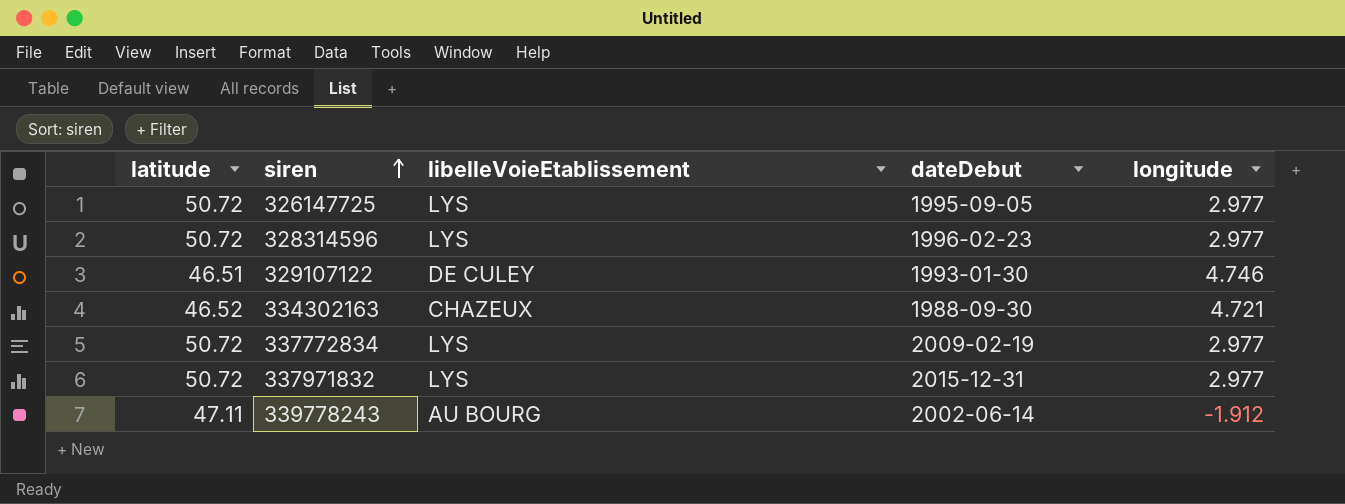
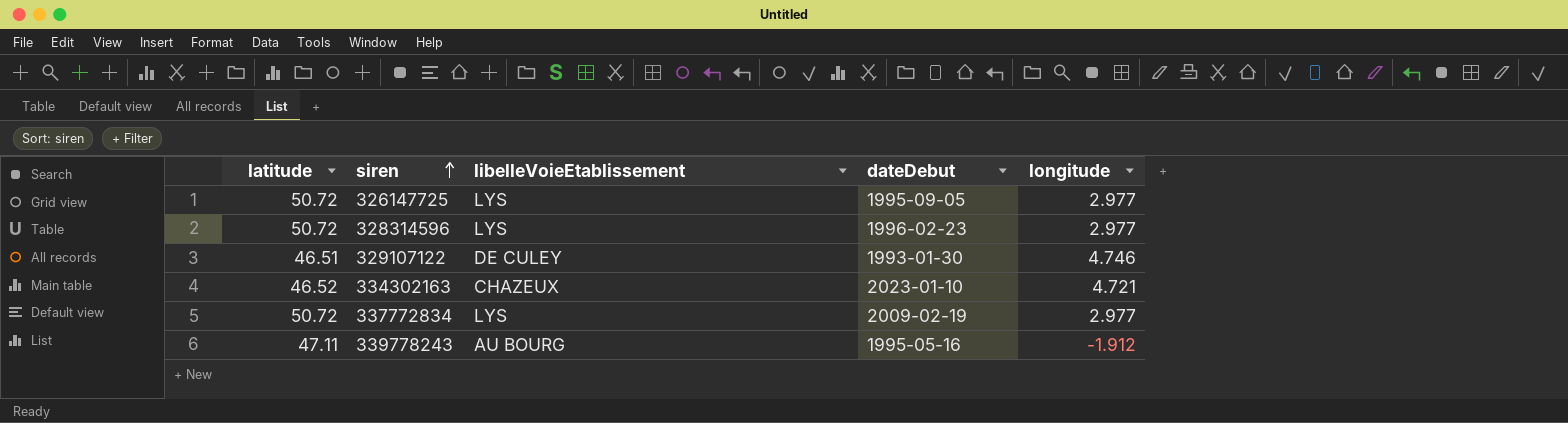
row 337971832: 50.72 | LYS | 2015-12-31 | 2.977 -> none
334302163 | dateDebut: 1988-09-30 -> 2023-01-10
339778243 | dateDebut: 2002-06-14 -> 1995-05-16

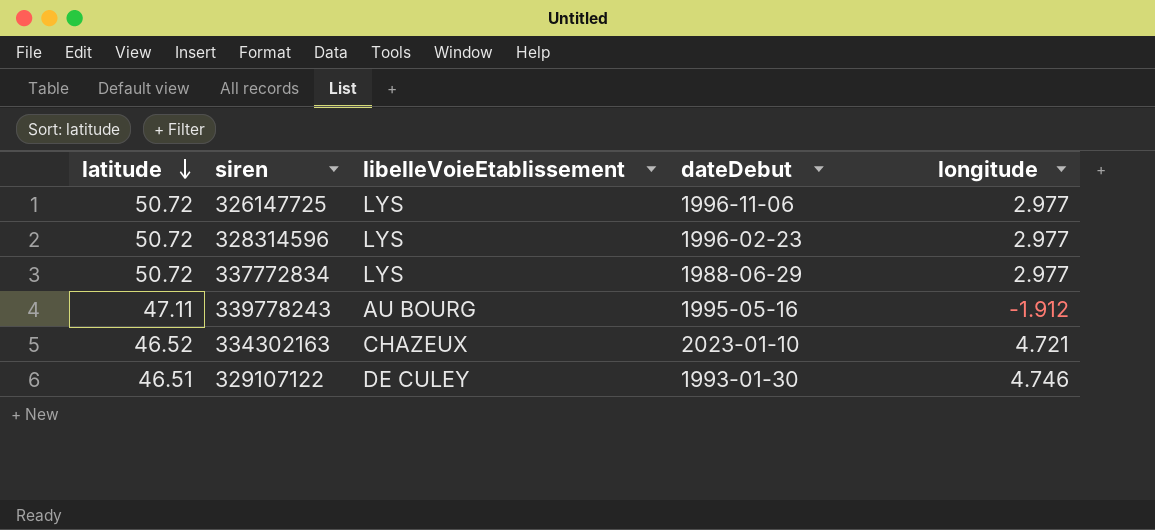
row order: siren ascending -> latitude descending
326147725 | dateDebut: 1995-09-05 -> 1996-11-06
337772834 | dateDebut: 2009-02-19 -> 1988-06-29

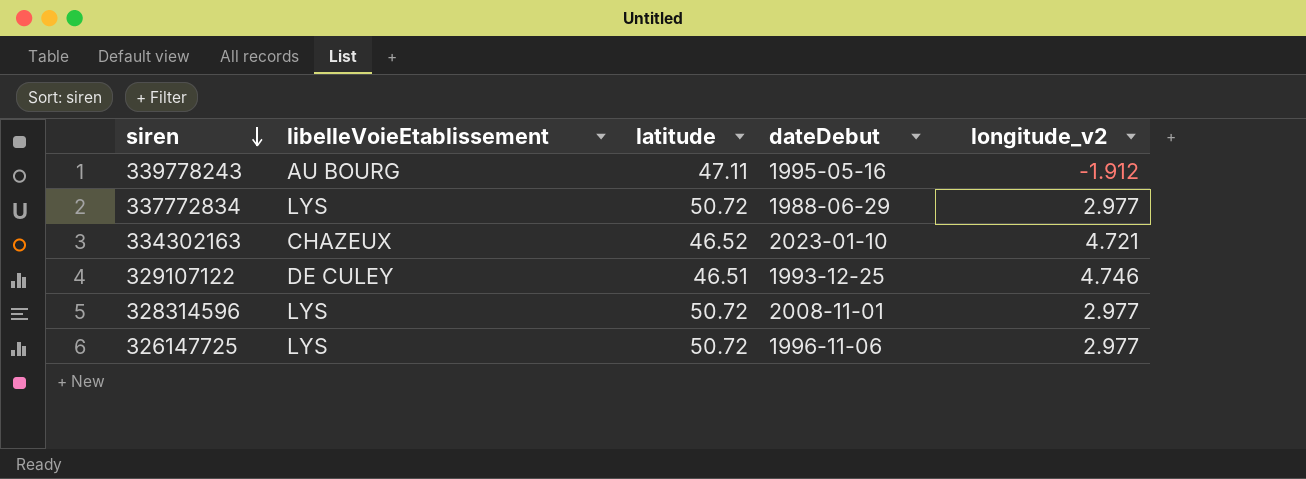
row order: latitude descending -> siren descending
column latitude | position: 1 -> 3
column name: longitude -> longitude_v2
329107122 | dateDebut: 1993-01-30 -> 1993-12-25
328314596 | dateDebut: 1996-02-23 -> 2008-11-01

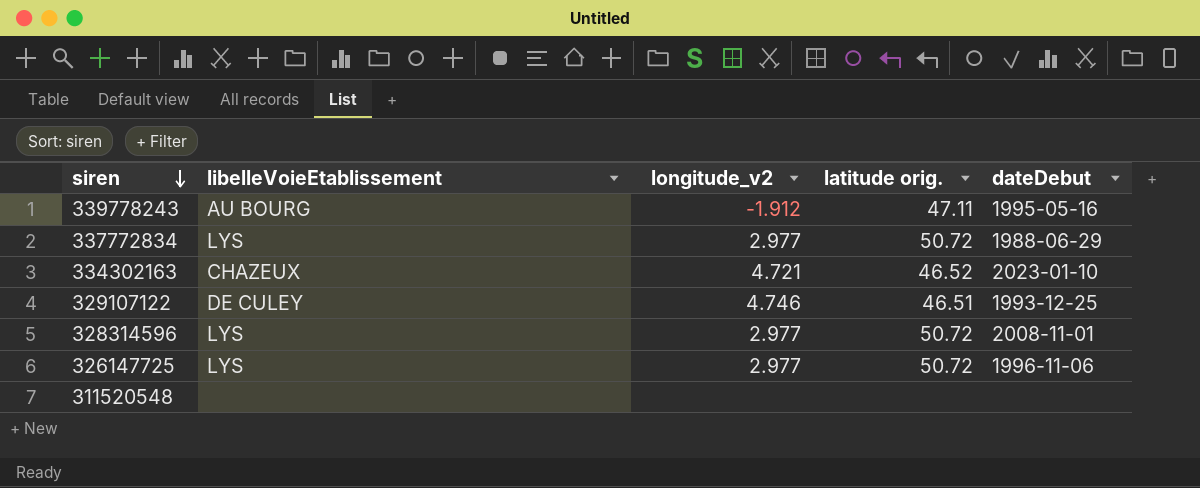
column longitude_v2 | position: 5 -> 3
column name: latitude -> latitude orig.
row 311520548: none -> none | none | none | none

